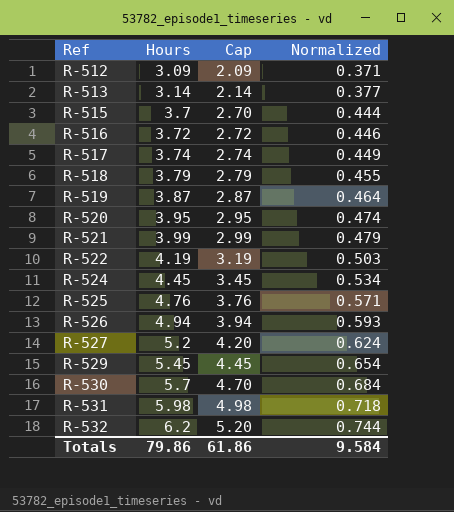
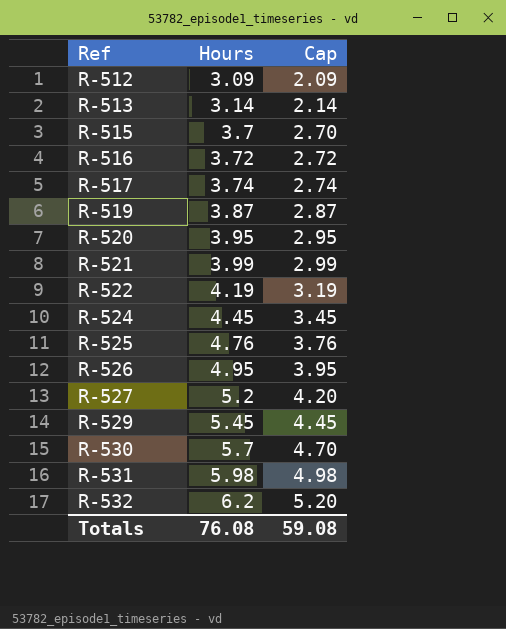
column Normalized | formula: [Hours] * 0.12 -> none
row R-518: 3.79 | 2.79 | 0.455 -> none
R-526 | Hours: 4.94 -> 4.95
R-526 | Cap: 3.94 -> 3.95
Totals | Hours: 79.86 -> 76.08
Totals | Cap: 61.86 -> 59.08

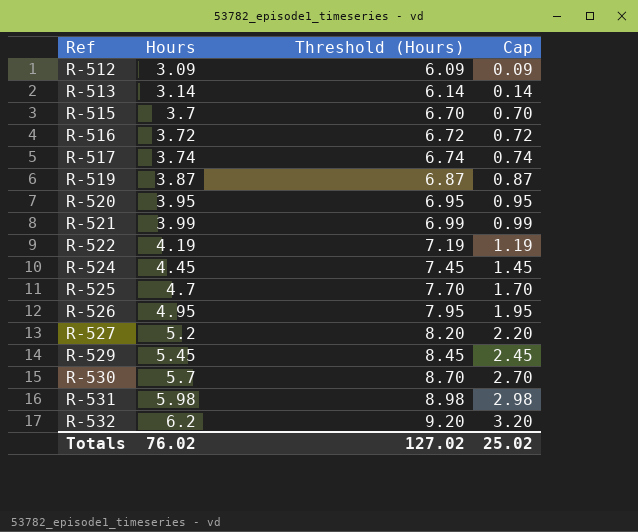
column Threshold (Hours) | formula: none -> [Hours] + 3
column Cap | formula: [Hours] - 1 -> [Hours] - 3
R-525 | Hours: 4.76 -> 4.7
Totals | Hours: 76.08 -> 76.02
Totals | Cap: 59.08 -> 25.02

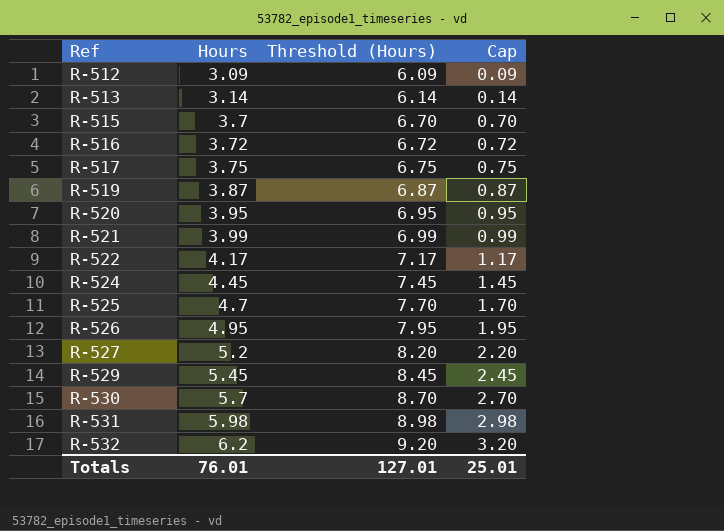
R-517 | Hours: 3.74 -> 3.75
R-517 | Threshold (Hours): 6.74 -> 6.75
R-517 | Cap: 0.74 -> 0.75
R-522 | Hours: 4.19 -> 4.17
R-522 | Threshold (Hours): 7.19 -> 7.17
R-522 | Cap: 1.19 -> 1.17
Totals | Hours: 76.02 -> 76.01
Totals | Threshold (Hours): 127.02 -> 127.01
Totals | Cap: 25.02 -> 25.01

